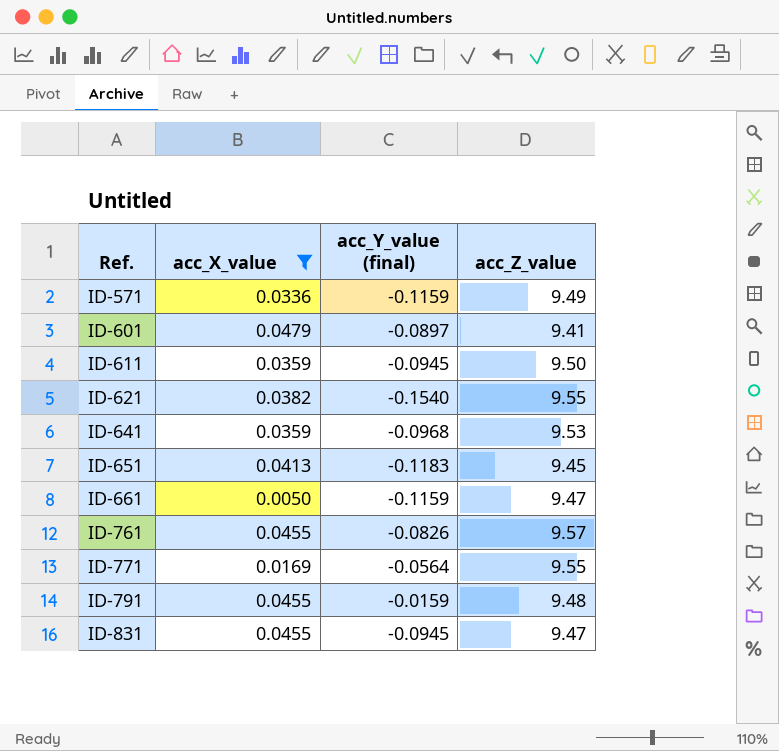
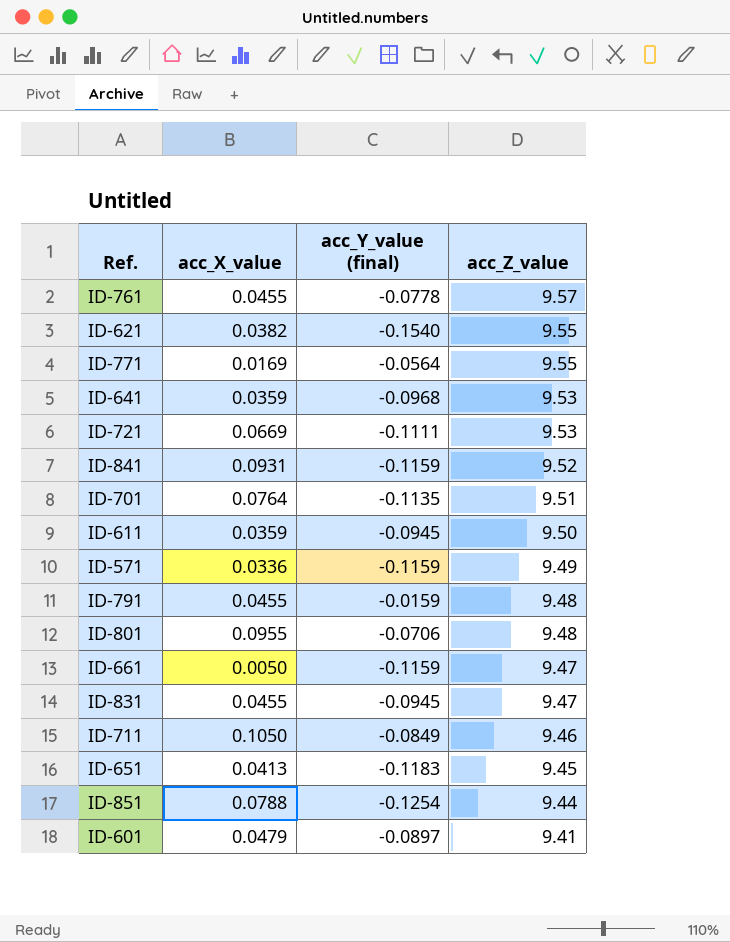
filter: acc_X_value <= 0.0479 -> none
row order: Ref. ascending -> acc_Z_value descending
ID-761 | acc_Y_value (final): -0.0826 -> -0.0778

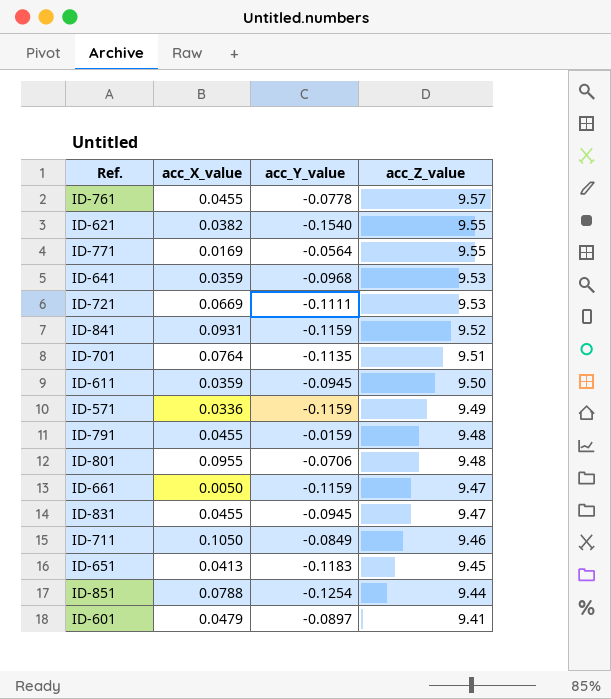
column name: acc_Y_value (final) -> acc_Y_value

